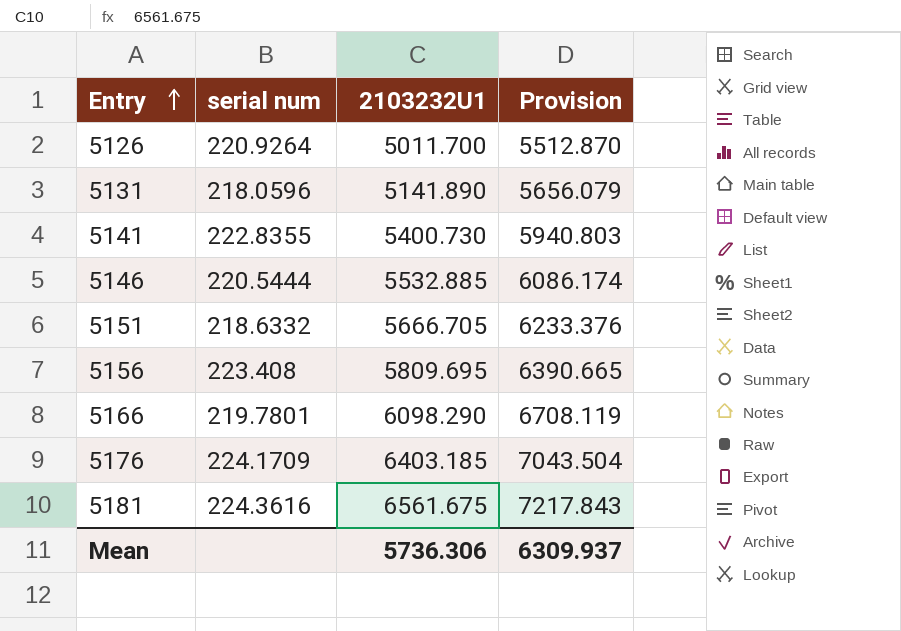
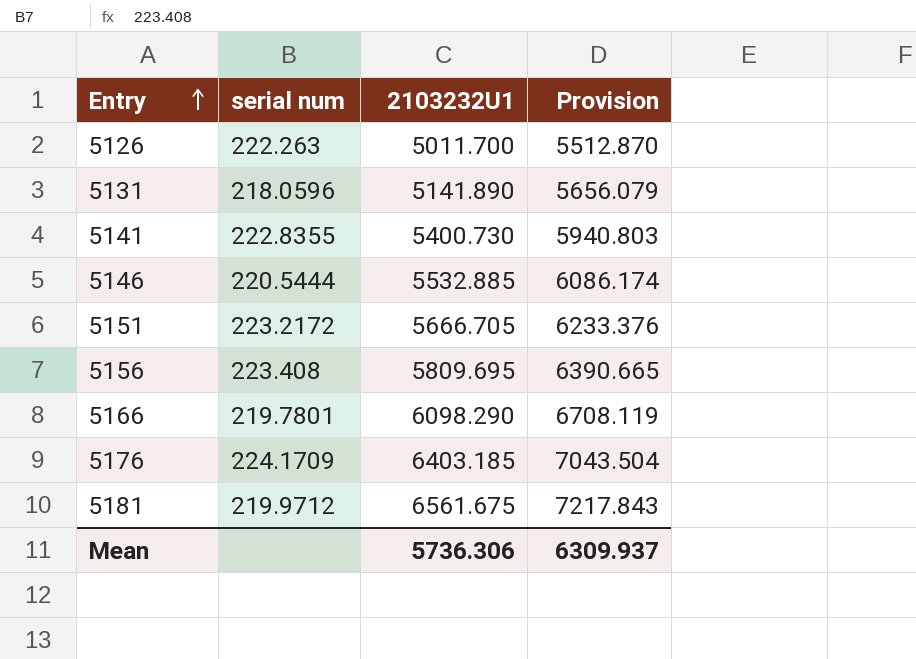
5126 | serial num: 220.9264 -> 222.263
5151 | serial num: 218.6332 -> 223.2172
5181 | serial num: 224.3616 -> 219.9712

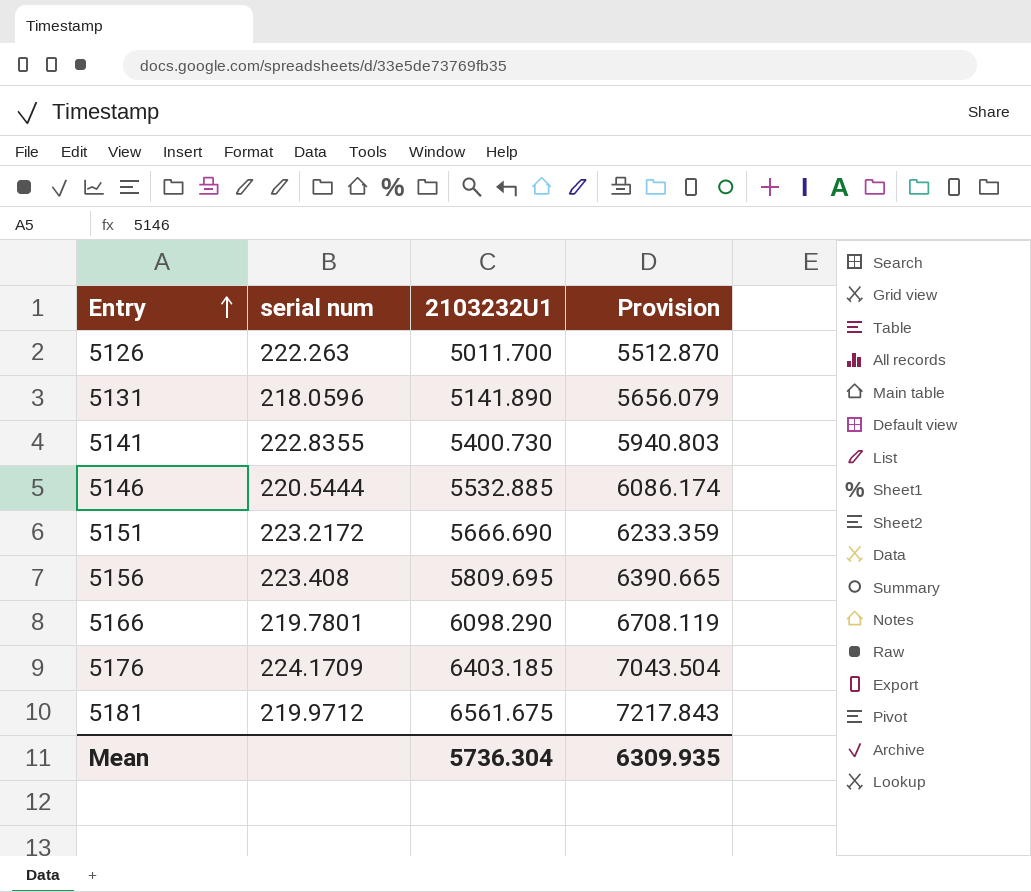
5151 | 2103232U1: 5666.705 -> 5666.690
5151 | Provision: 6233.376 -> 6233.359
Mean | 2103232U1: 5736.306 -> 5736.304
Mean | Provision: 6309.937 -> 6309.935

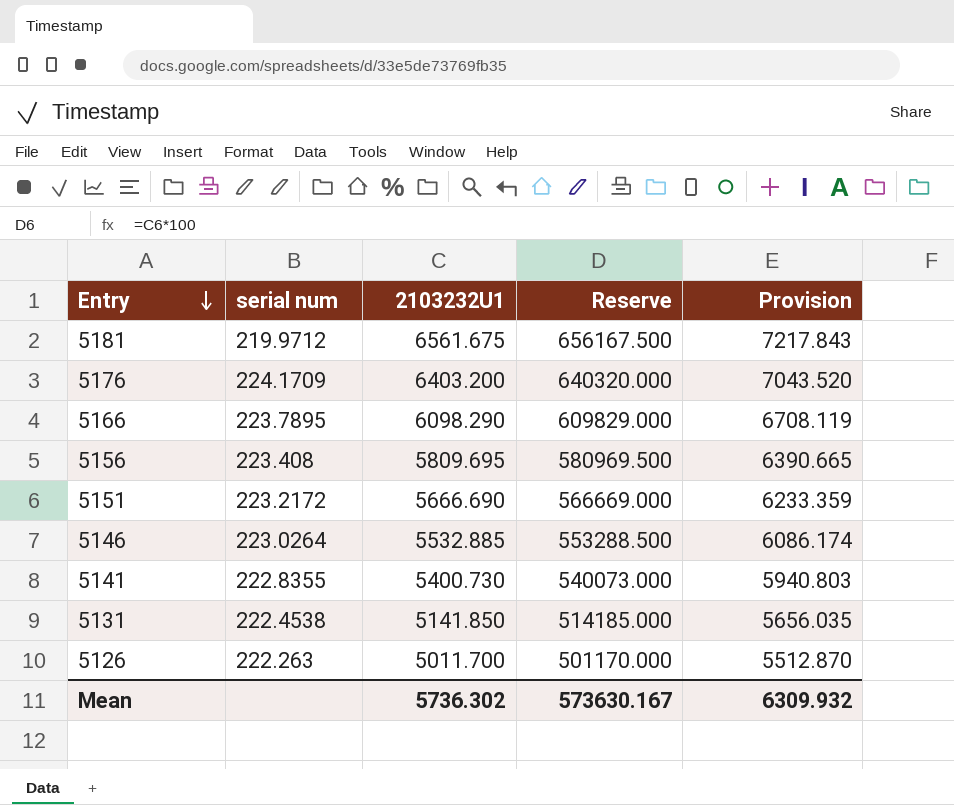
row order: Entry ascending -> Entry descending
column Reserve | formula: none -> [2103232U1] * 100
5176 | 2103232U1: 6403.185 -> 6403.200
5176 | Provision: 7043.504 -> 7043.520
5166 | serial num: 219.7801 -> 223.7895
5146 | serial num: 220.5444 -> 223.0264
5131 | serial num: 218.0596 -> 222.4538
5131 | 2103232U1: 5141.890 -> 5141.850
5131 | Provision: 5656.079 -> 5656.035
Mean | 2103232U1: 5736.304 -> 5736.302
Mean | Provision: 6309.935 -> 6309.932

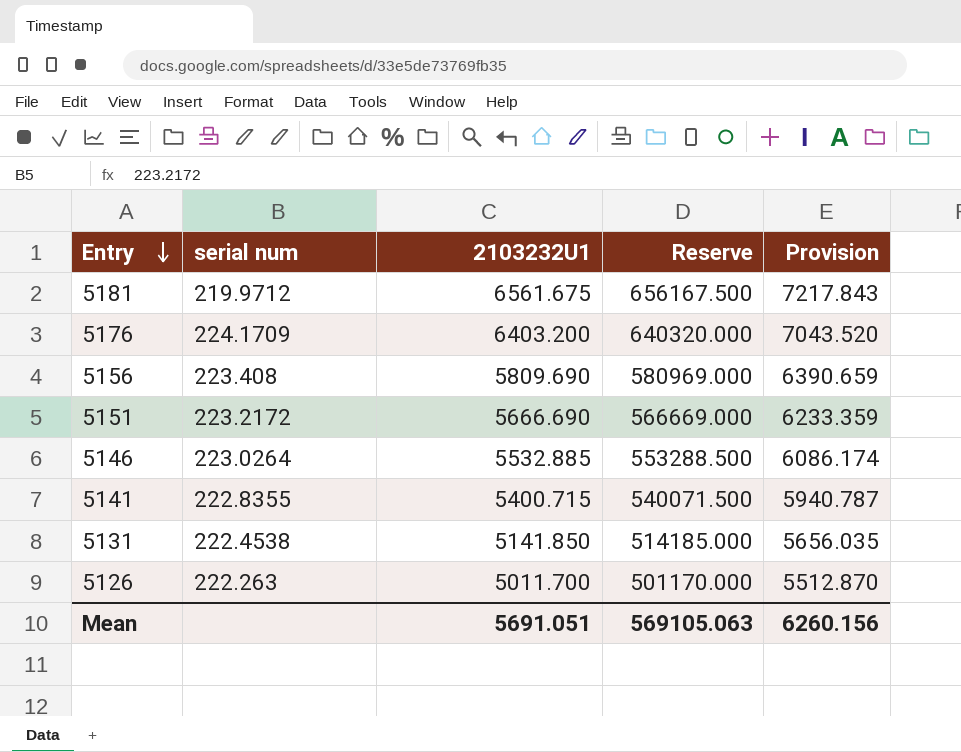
row 5166: 223.7895 | 6098.290 | 609829.000 | 6708.119 -> none
5156 | 2103232U1: 5809.695 -> 5809.690
5156 | Reserve: 580969.500 -> 580969.000
5156 | Provision: 6390.665 -> 6390.659
5141 | 2103232U1: 5400.730 -> 5400.715
5141 | Reserve: 540073.000 -> 540071.500
5141 | Provision: 5940.803 -> 5940.787
Mean | 2103232U1: 5736.302 -> 5691.051
Mean | Reserve: 573630.167 -> 569105.063
Mean | Provision: 6309.932 -> 6260.156

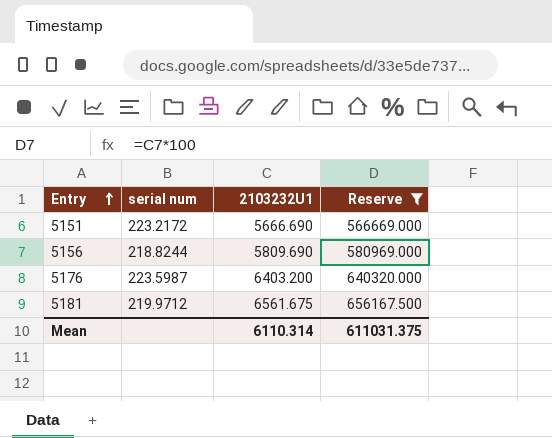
filter: none -> Reserve >= 566669.000
row order: Entry descending -> Entry ascending
column Provision | formula: [2103232U1] * 1.1 -> none
5156 | serial num: 223.408 -> 218.8244
5176 | serial num: 224.1709 -> 223.5987
Mean | 2103232U1: 5691.051 -> 6110.314
Mean | Reserve: 569105.063 -> 611031.375

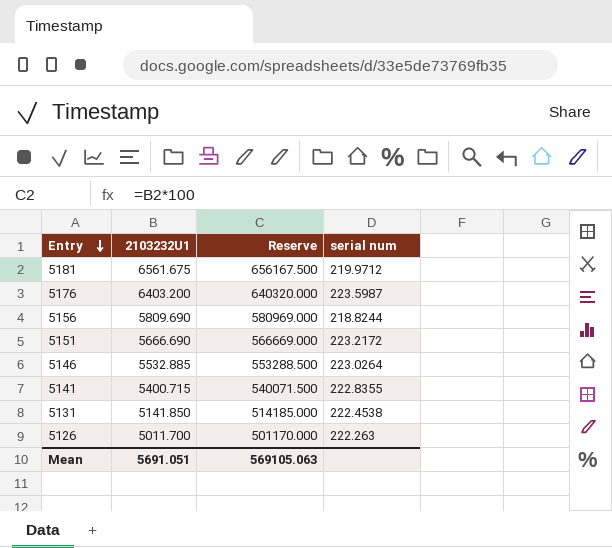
filter: Reserve >= 566669.000 -> none
row order: Entry ascending -> Entry descending
column serial num | position: 2 -> 4
Mean | 2103232U1: 6110.314 -> 5691.051
Mean | Reserve: 611031.375 -> 569105.063

